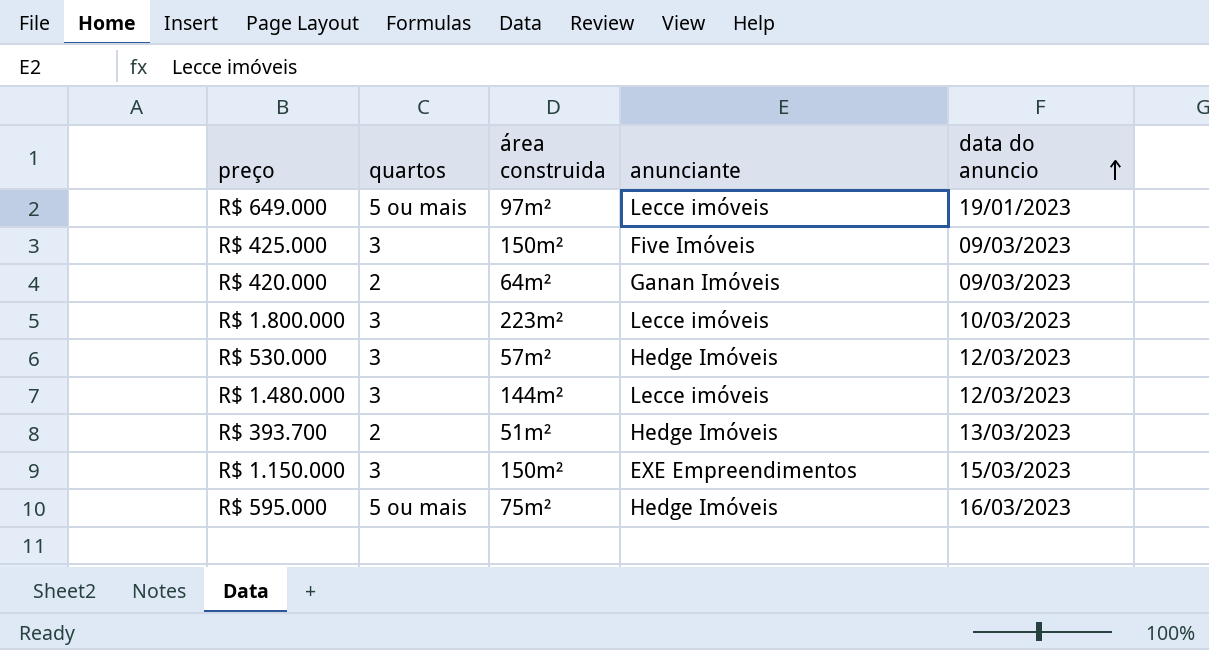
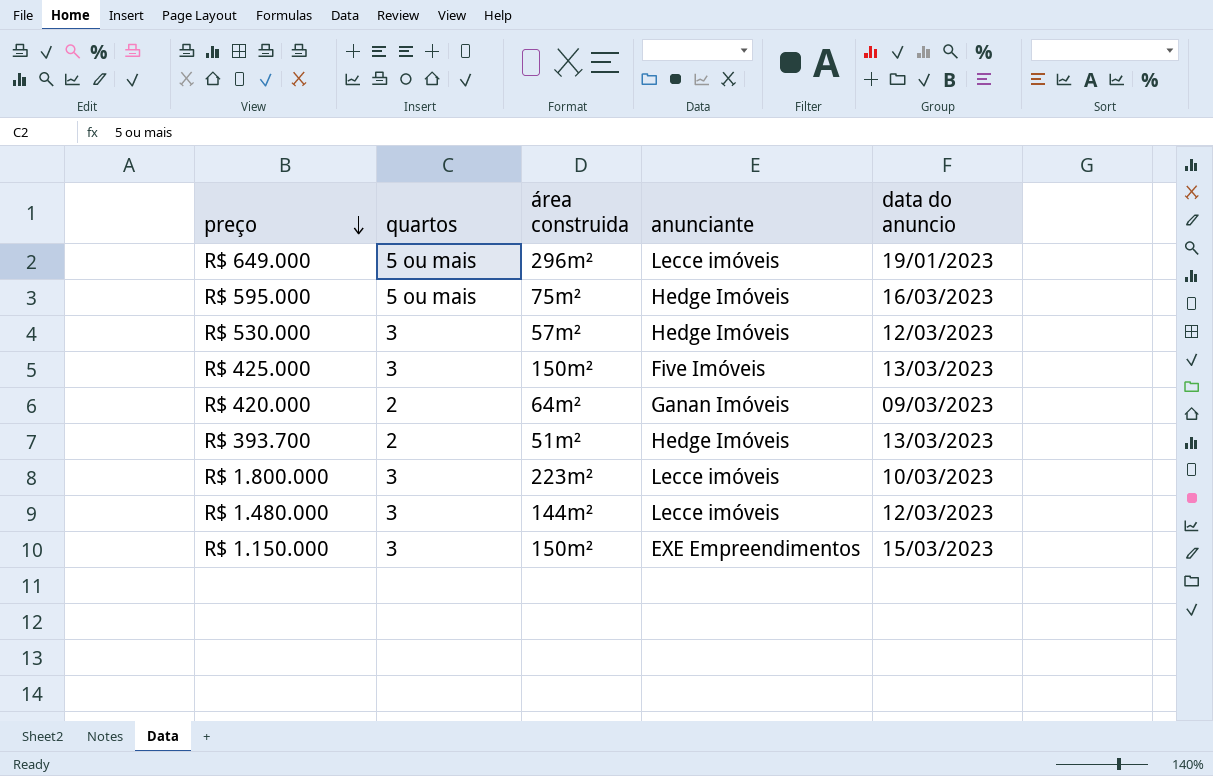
row order: data do anuncio ascending -> preço descending
R$ 649.000 | área construida: 97m² -> 296m²
R$ 425.000 | data do anuncio: 09/03/2023 -> 13/03/2023

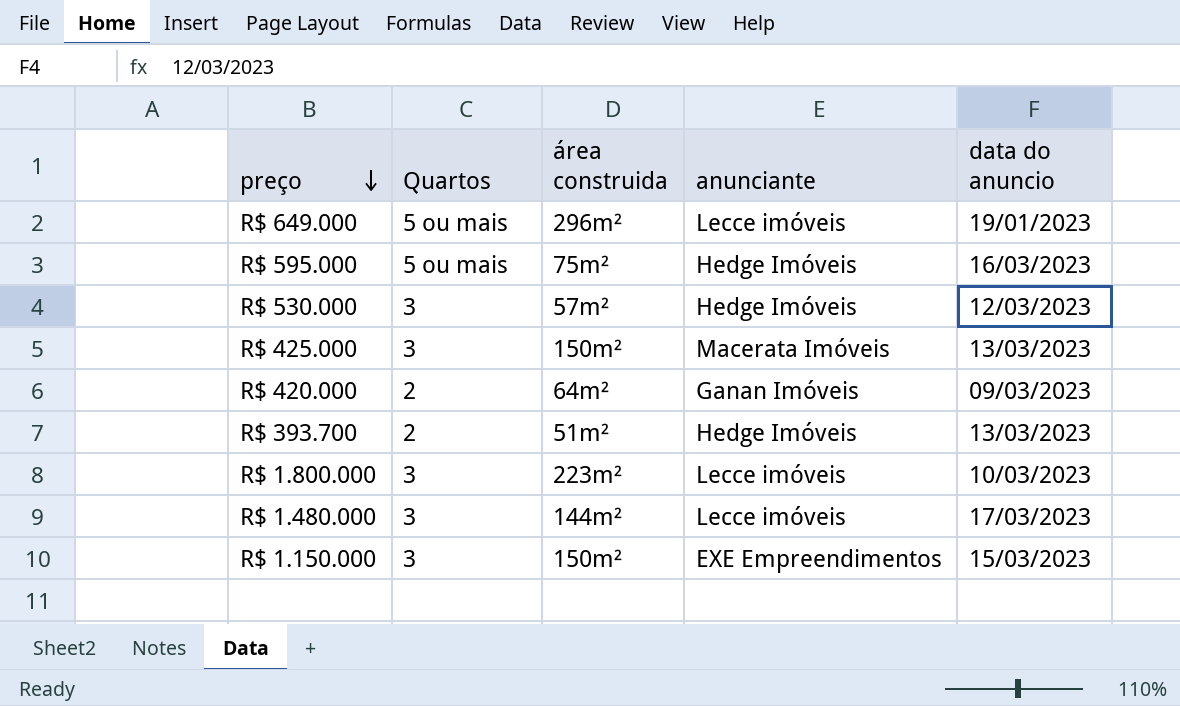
column name: quartos -> Quartos
R$ 425.000 | anunciante: Five Imóveis -> Macerata Imóveis
R$ 1.480.000 | data do anuncio: 12/03/2023 -> 17/03/2023

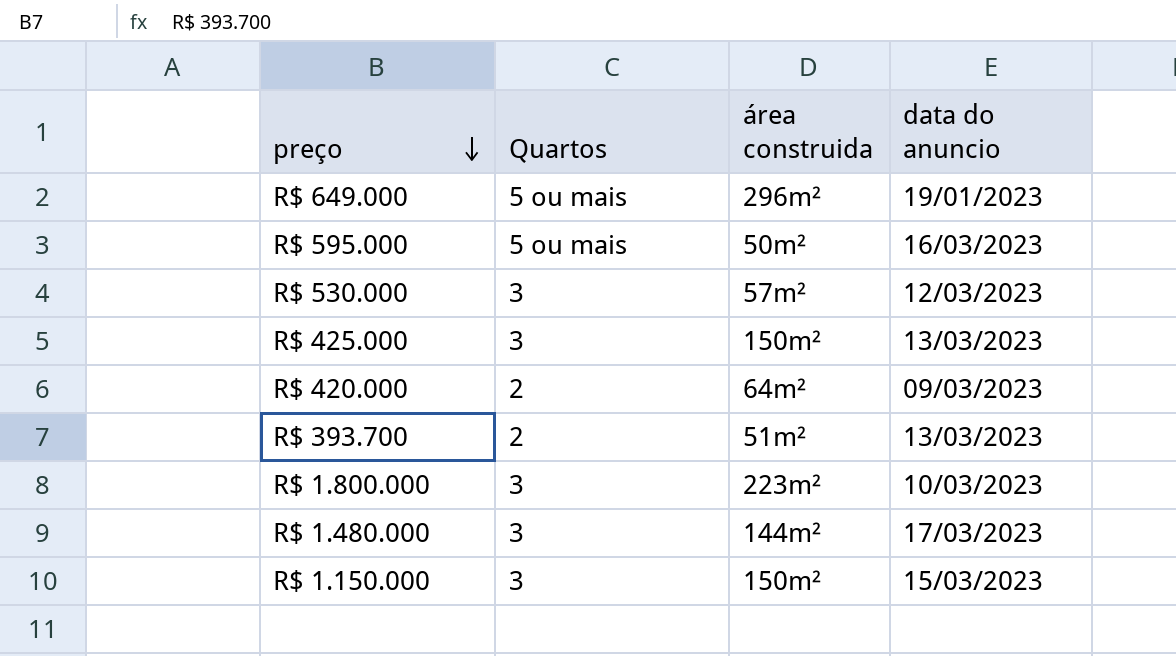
column anunciante | position: 4 -> none
R$ 595.000 | área construida: 75m² -> 50m²

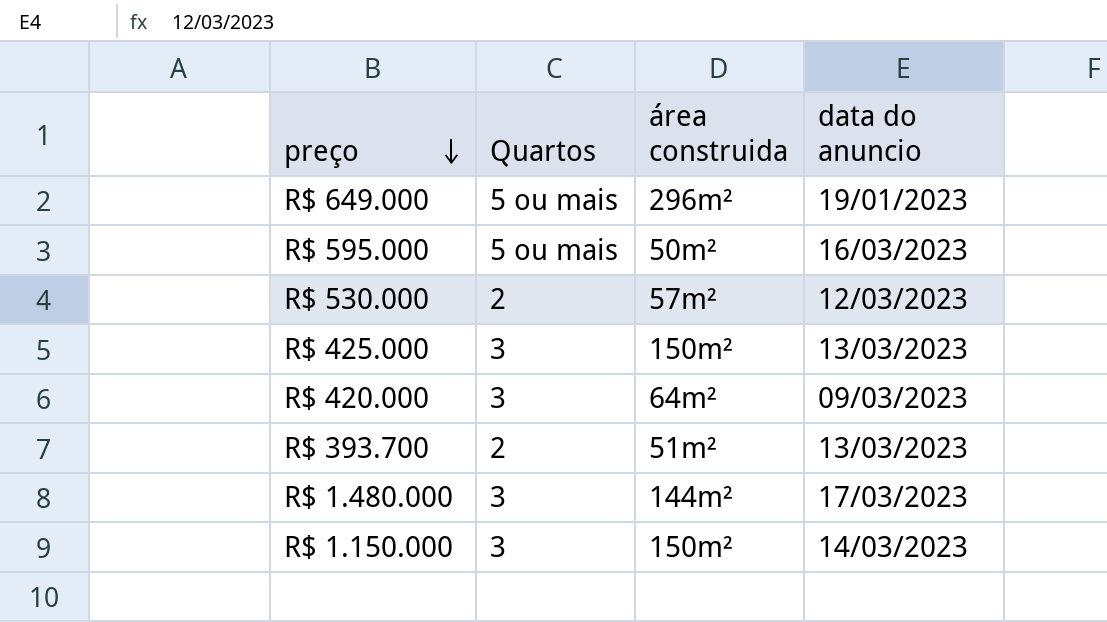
row R$ 1.800.000: 3 | 223m² | 10/03/2023 -> none
R$ 530.000 | Quartos: 3 -> 2
R$ 420.000 | Quartos: 2 -> 3
R$ 1.150.000 | data do anuncio: 15/03/2023 -> 14/03/2023

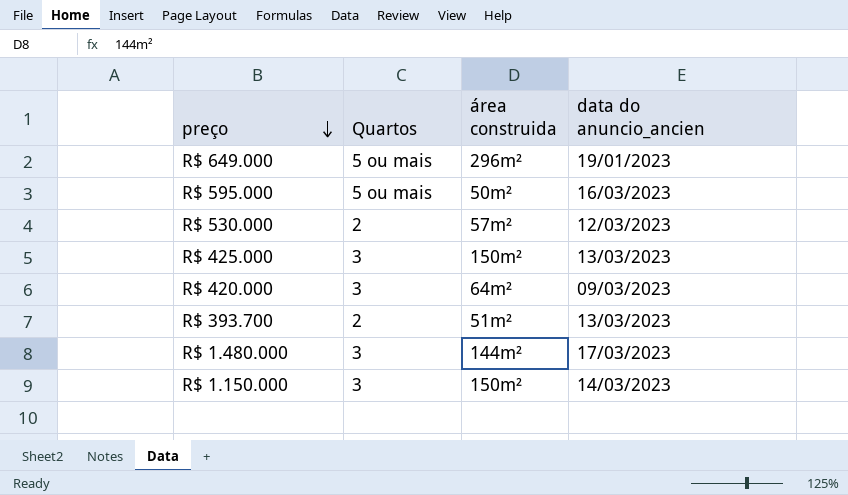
column name: data do anuncio -> data do anuncio_ancien

